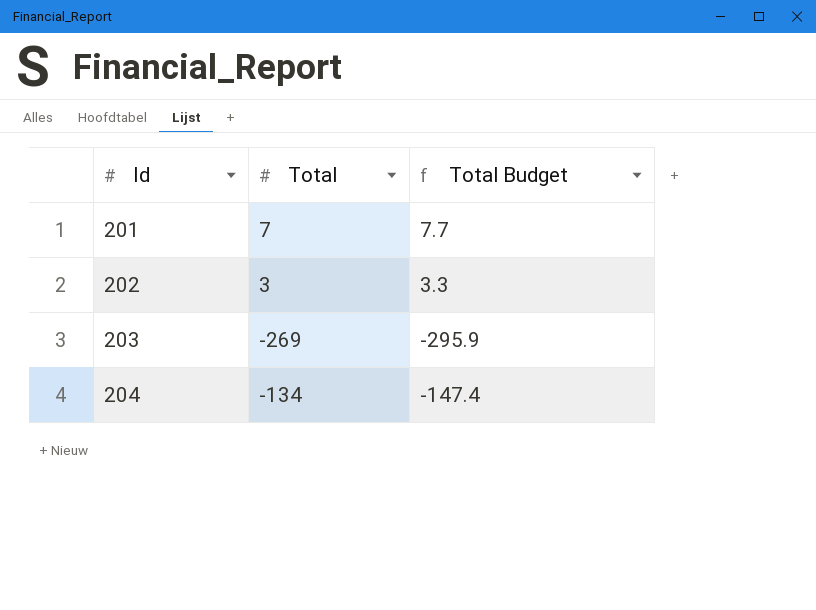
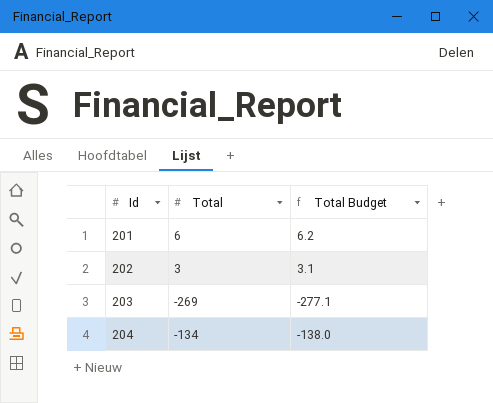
column Total Budget | formula: [Total] * 1.1 -> [Total] * 1.03
201 | Total: 7 -> 6

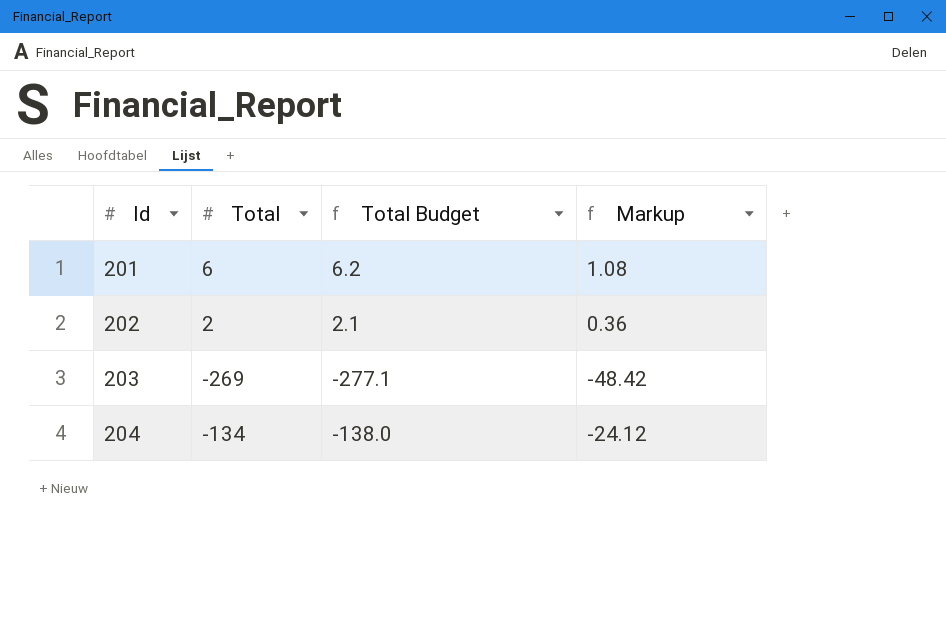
column Markup | formula: none -> [Total] * 0.18
202 | Total: 3 -> 2
202 | Total Budget: 3.1 -> 2.1

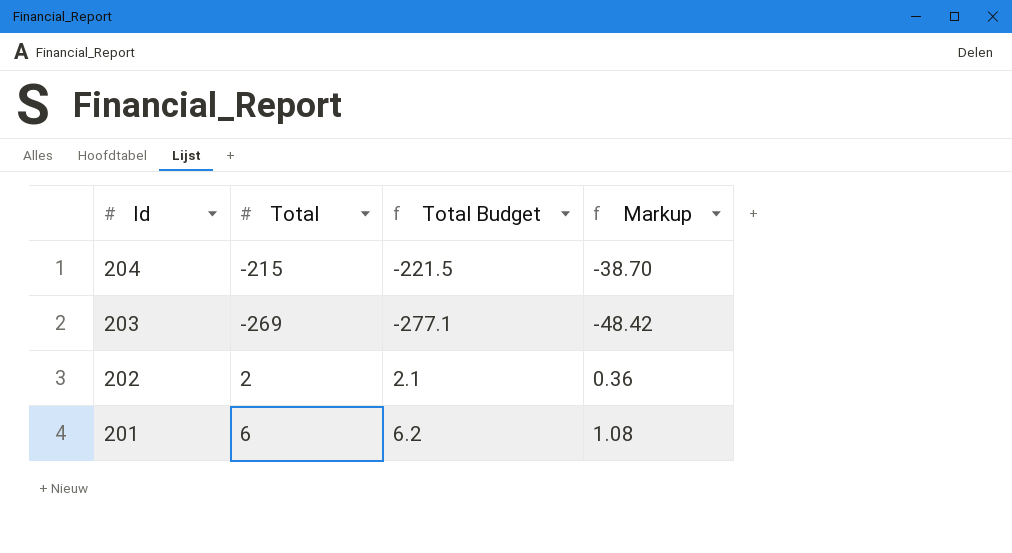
row order: Id ascending -> Id descending
204 | Total: -134 -> -215
204 | Total Budget: -138.0 -> -221.5
204 | Markup: -24.12 -> -38.70

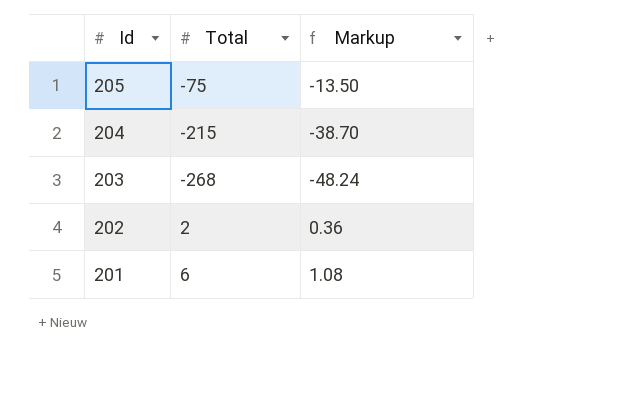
column Total Budget | formula: [Total] * 1.03 -> none
row 205: none -> -75 | -13.50
203 | Total: -269 -> -268
203 | Markup: -48.42 -> -48.24

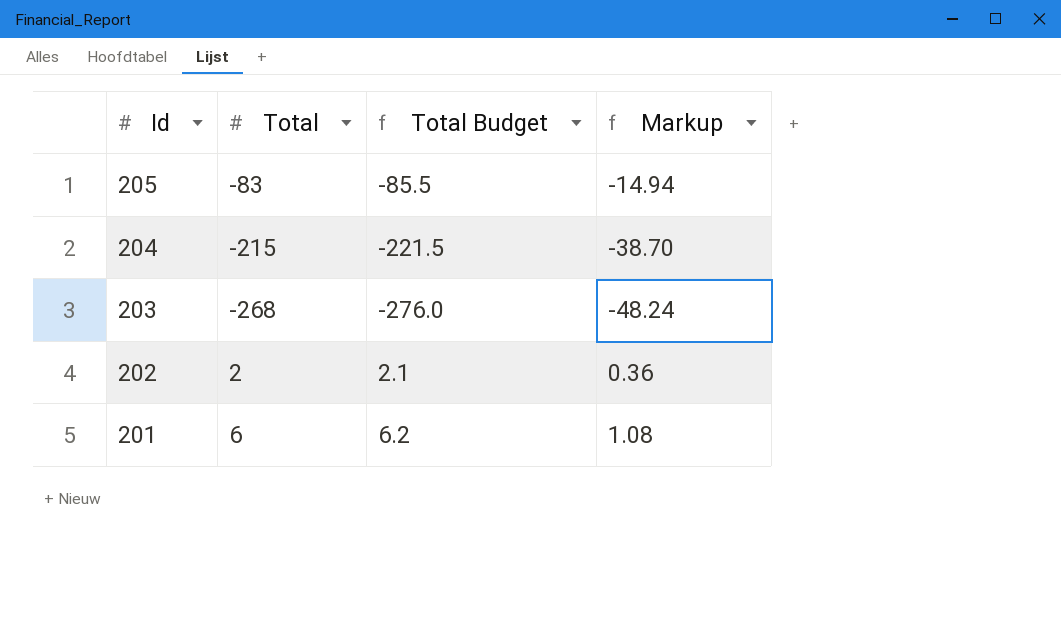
column Total Budget | formula: none -> [Total] * 1.03
205 | Total: -75 -> -83
205 | Markup: -13.50 -> -14.94

